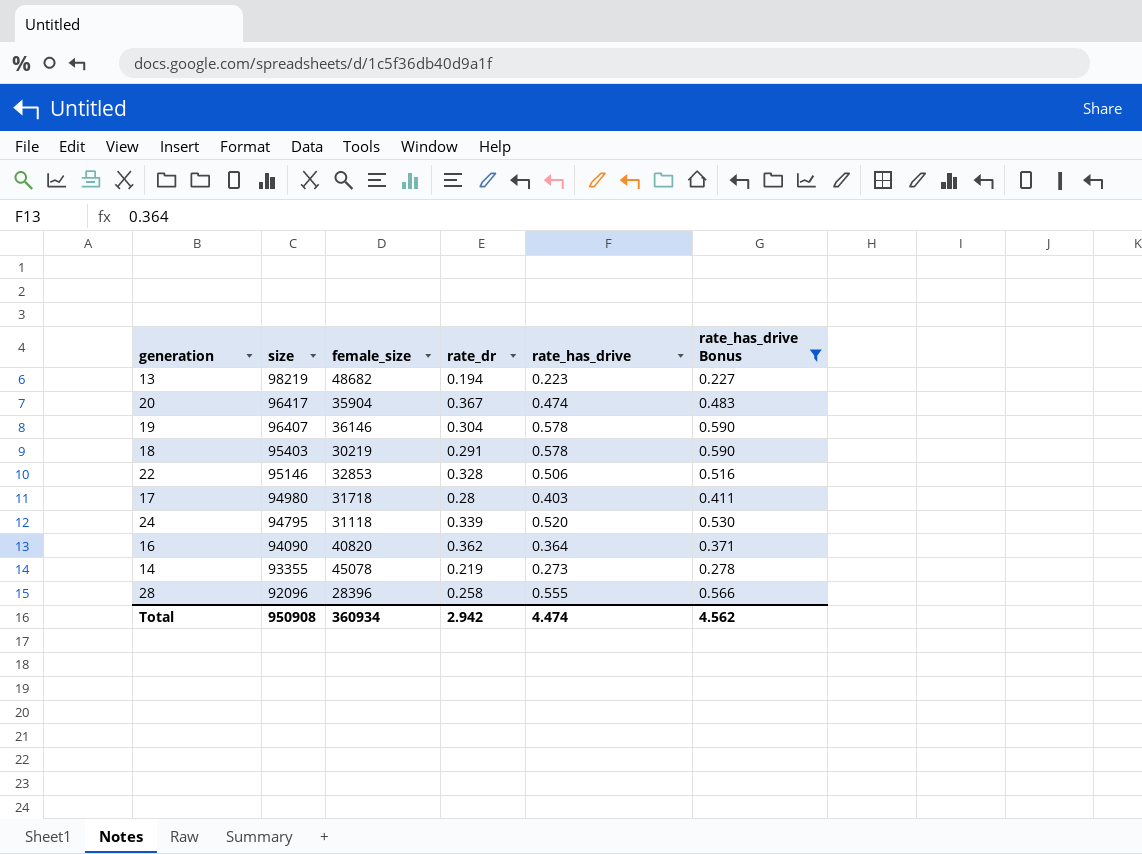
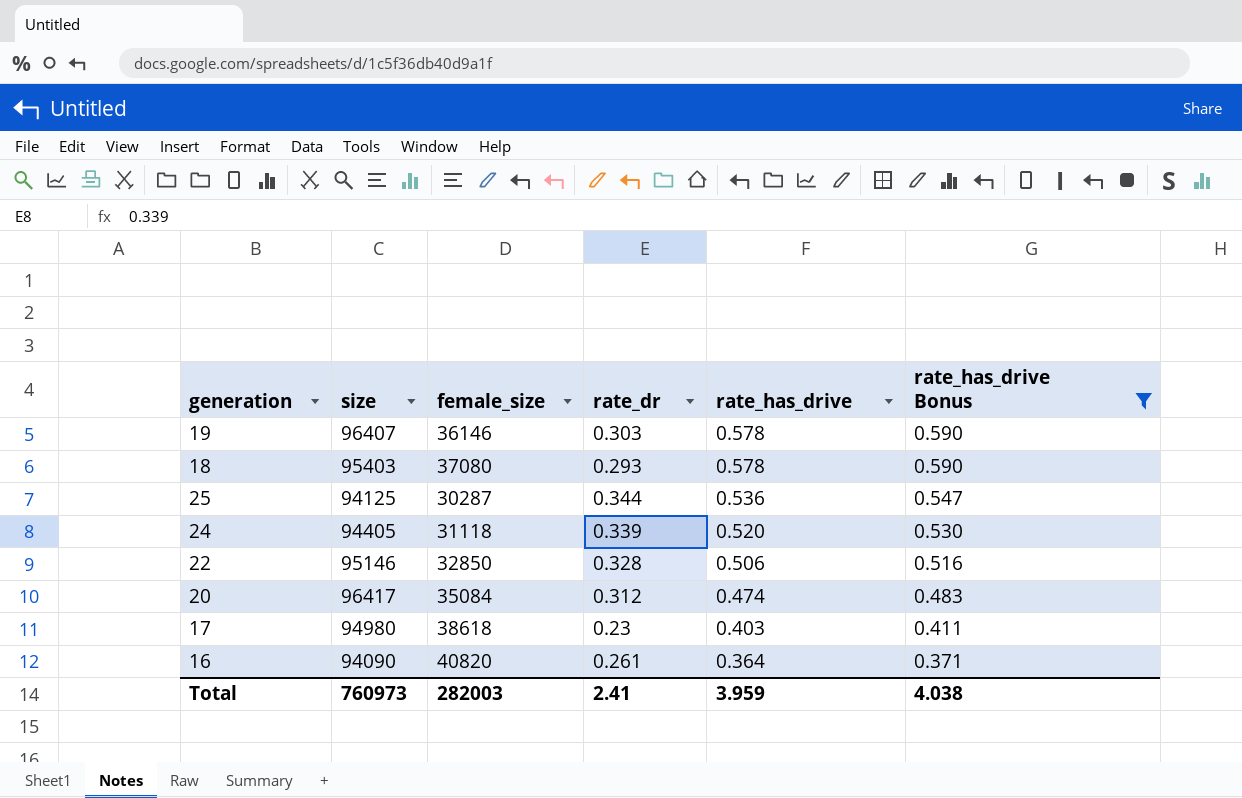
row order: size descending -> rate_has_drive descending
row 13: 98219 | 48682 | 0.194 | 0.223 | 0.227 -> none
row 14: 93355 | 45078 | 0.219 | 0.273 | 0.278 -> none
row 28: 92096 | 28396 | 0.258 | 0.555 | 0.566 -> none
19 | rate_dr: 0.304 -> 0.303
18 | female_size: 30219 -> 37080
18 | rate_dr: 0.291 -> 0.293
row 25: none -> 94125 | 30287 | 0.344 | 0.536 | 0.547
24 | size: 94795 -> 94405
22 | female_size: 32853 -> 32850
20 | female_size: 35904 -> 35084
20 | rate_dr: 0.367 -> 0.312
17 | female_size: 31718 -> 38618
17 | rate_dr: 0.28 -> 0.23
16 | rate_dr: 0.362 -> 0.261
Total | size: 950908 -> 760973
Total | female_size: 360934 -> 282003
Total | rate_dr: 2.942 -> 2.41
Total | rate_has_drive: 4.474 -> 3.959
Total | rate_has_drive Bonus: 4.562 -> 4.038

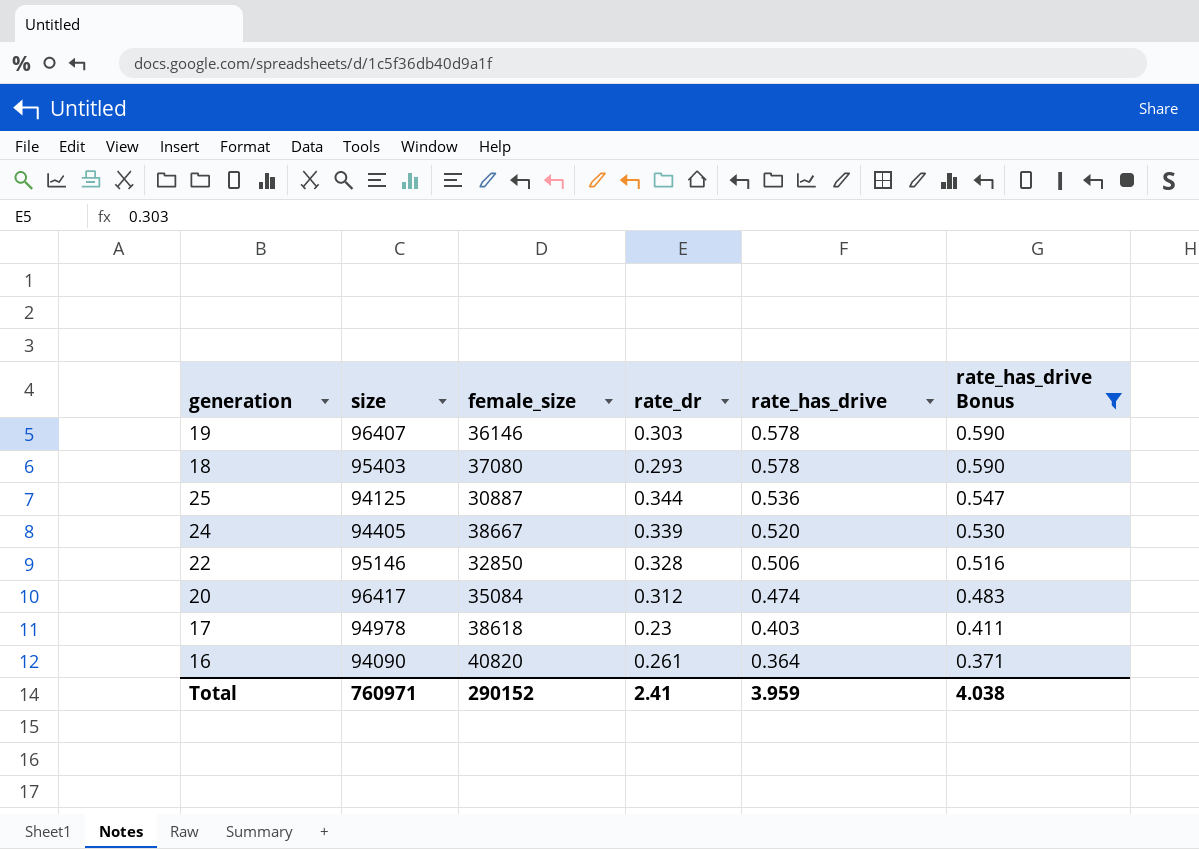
25 | female_size: 30287 -> 30887
24 | female_size: 31118 -> 38667
17 | size: 94980 -> 94978
Total | size: 760973 -> 760971
Total | female_size: 282003 -> 290152

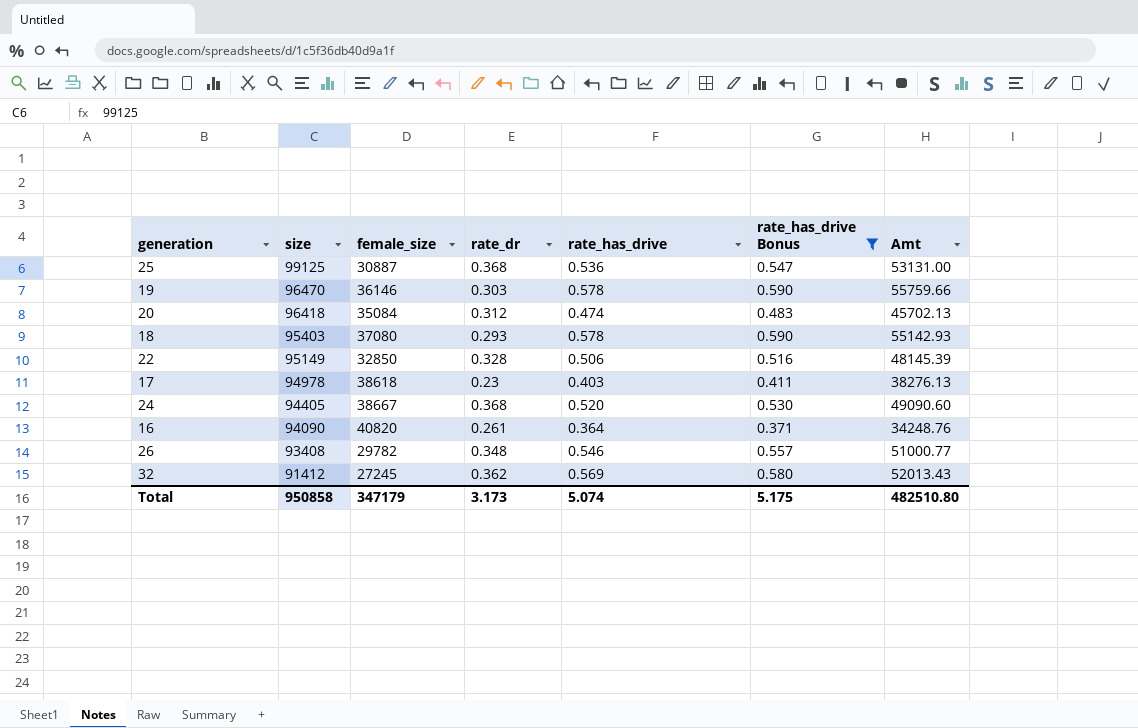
row order: rate_has_drive descending -> size descending
column Amt | formula: none -> [size] * [rate_has_drive]
25 | size: 94125 -> 99125
25 | rate_dr: 0.344 -> 0.368
19 | size: 96407 -> 96470
20 | size: 96417 -> 96418
22 | size: 95146 -> 95149
24 | rate_dr: 0.339 -> 0.368
row 26: none -> 93408 | 29782 | 0.348 | 0.546 | 0.557 | 51000.77
row 32: none -> 91412 | 27245 | 0.362 | 0.569 | 0.580 | 52013.43
Total | size: 760971 -> 950858
Total | female_size: 290152 -> 347179
Total | rate_dr: 2.41 -> 3.173
Total | rate_has_drive: 3.959 -> 5.074
Total | rate_has_drive Bonus: 4.038 -> 5.175

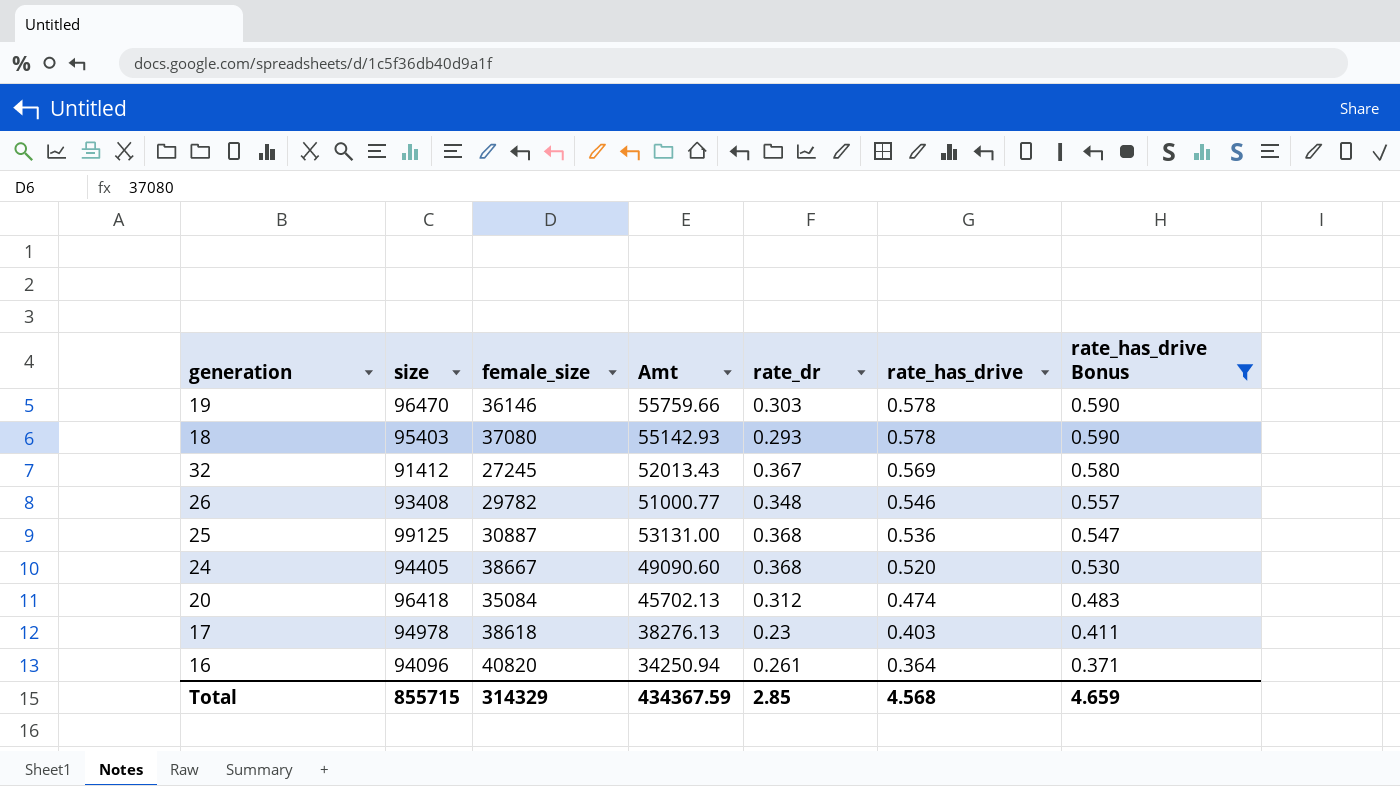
row order: size descending -> rate_has_drive descending
column Amt | position: 7 -> 4
row 22: 95149 | 32850 | 0.328 | 0.506 | 0.516 | 48145.39 -> none
32 | rate_dr: 0.362 -> 0.367
16 | size: 94090 -> 94096
16 | Amt: 34248.76 -> 34250.94
Total | size: 950858 -> 855715
Total | female_size: 347179 -> 314329
Total | Amt: 482510.80 -> 434367.59
Total | rate_dr: 3.173 -> 2.85
Total | rate_has_drive: 5.074 -> 4.568
Total | rate_has_drive Bonus: 5.175 -> 4.659

